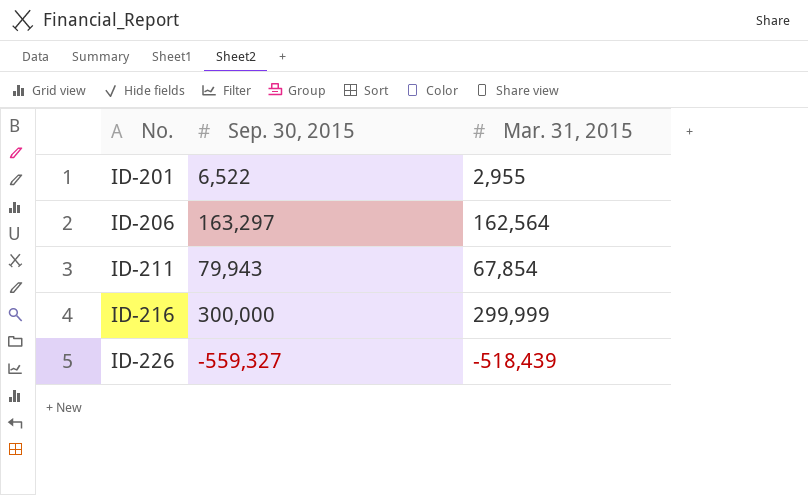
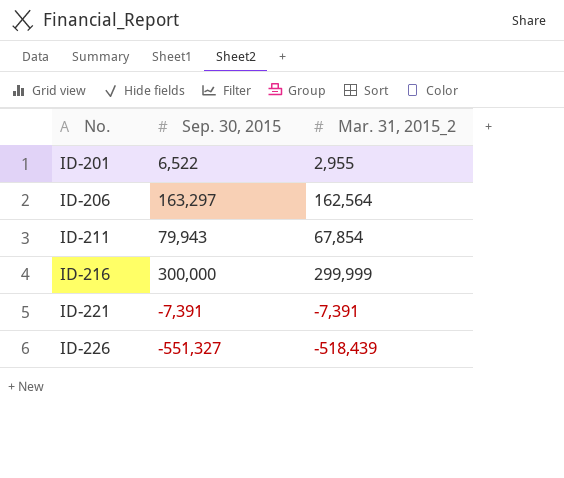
column name: Mar. 31, 2015 -> Mar. 31, 2015_2
row ID-221: none -> -7,391 | -7,391
ID-226 | Sep. 30, 2015: -559,327 -> -551,327

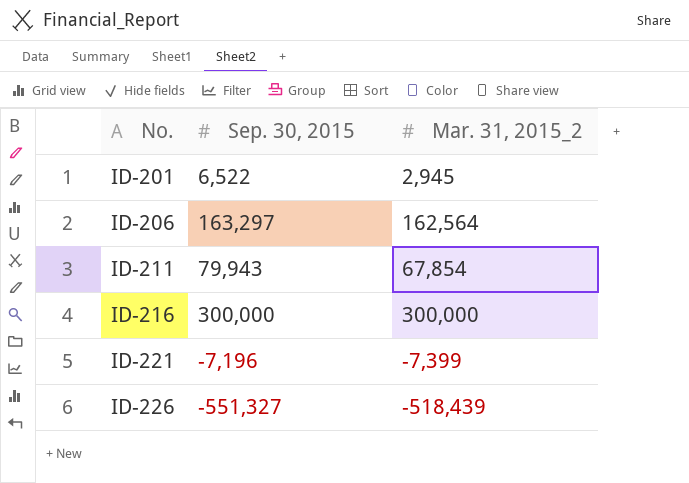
ID-201 | Mar. 31, 2015_2: 2,955 -> 2,945
ID-216 | Mar. 31, 2015_2: 299,999 -> 300,000
ID-221 | Sep. 30, 2015: -7,391 -> -7,196
ID-221 | Mar. 31, 2015_2: -7,391 -> -7,399

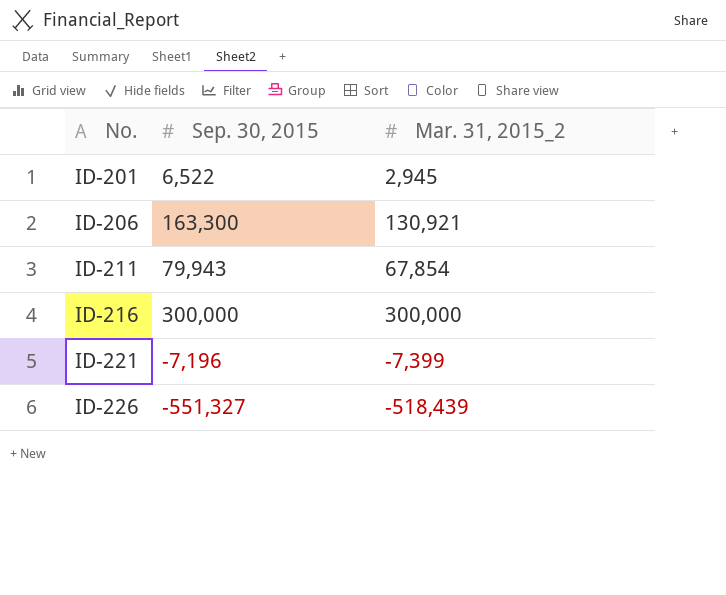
ID-206 | Sep. 30, 2015: 163,297 -> 163,300
ID-206 | Mar. 31, 2015_2: 162,564 -> 130,921

